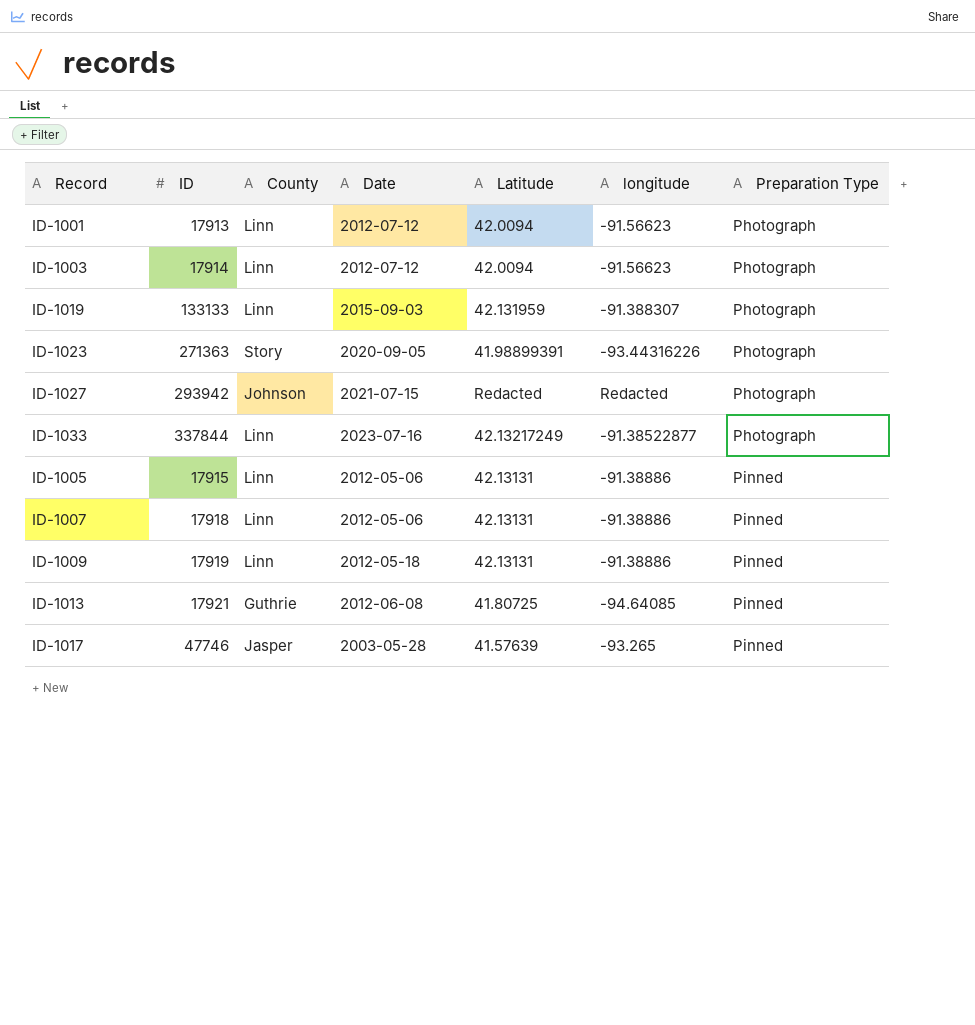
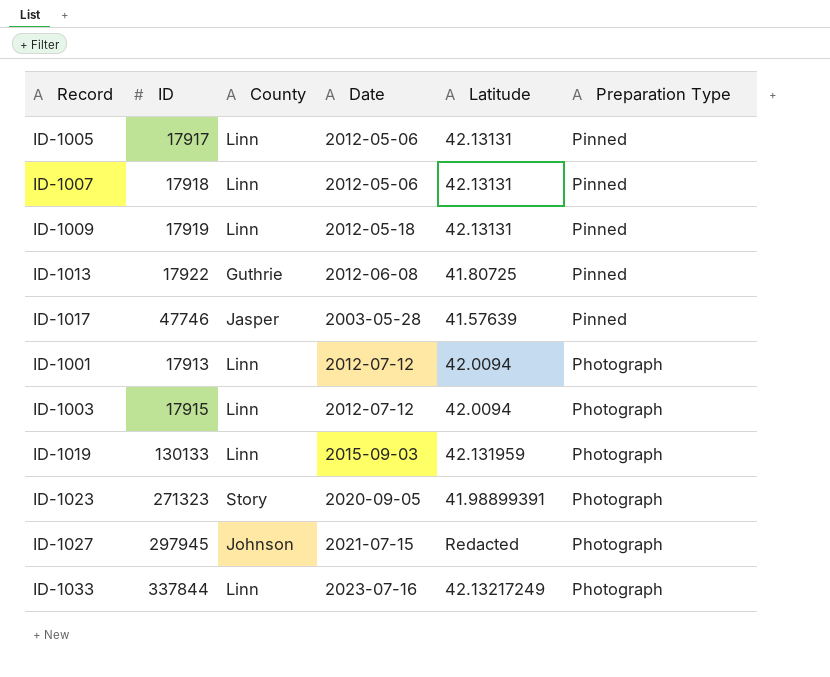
row order: Preparation Type ascending -> Preparation Type descending
column longitude | position: 6 -> none
ID-1005 | ID: 17915 -> 17917
ID-1013 | ID: 17921 -> 17922
ID-1003 | ID: 17914 -> 17915
ID-1019 | ID: 133133 -> 130133
ID-1023 | ID: 271363 -> 271323
ID-1027 | ID: 293942 -> 297945

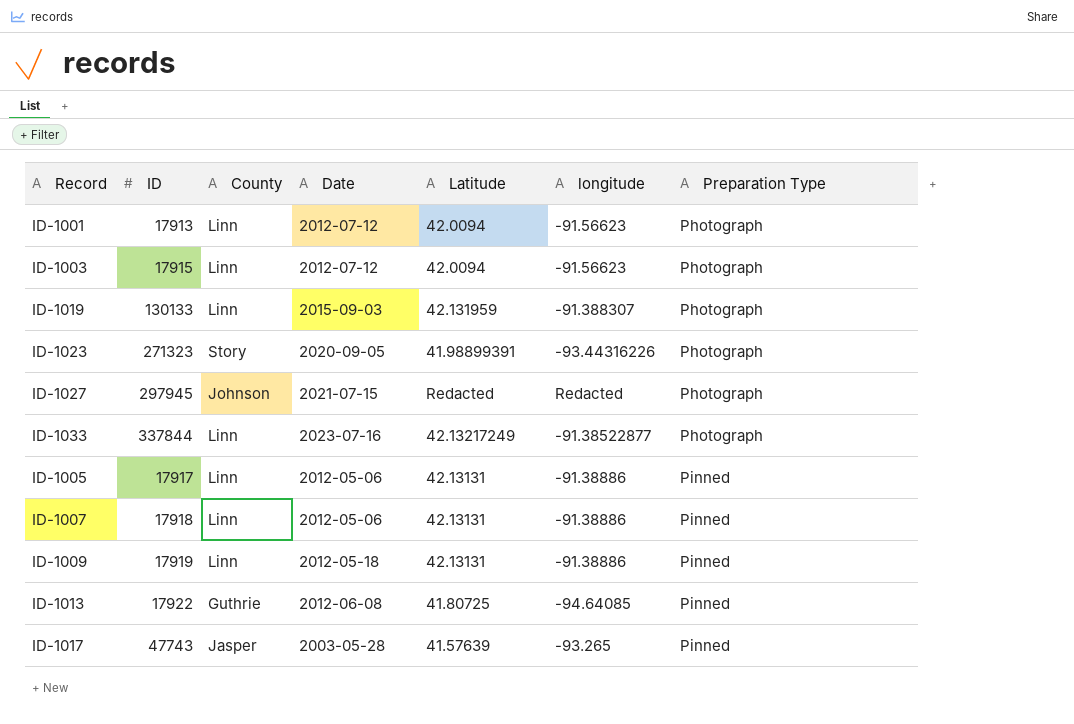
row order: Preparation Type descending -> Preparation Type ascending
column longitude | position: none -> 6
ID-1017 | ID: 47746 -> 47743

